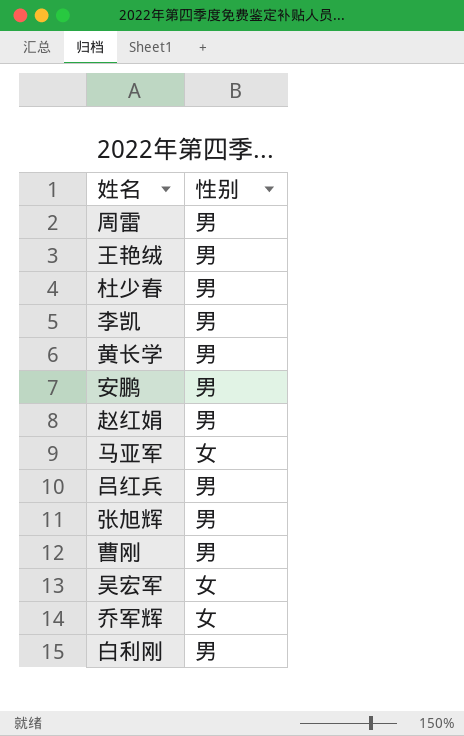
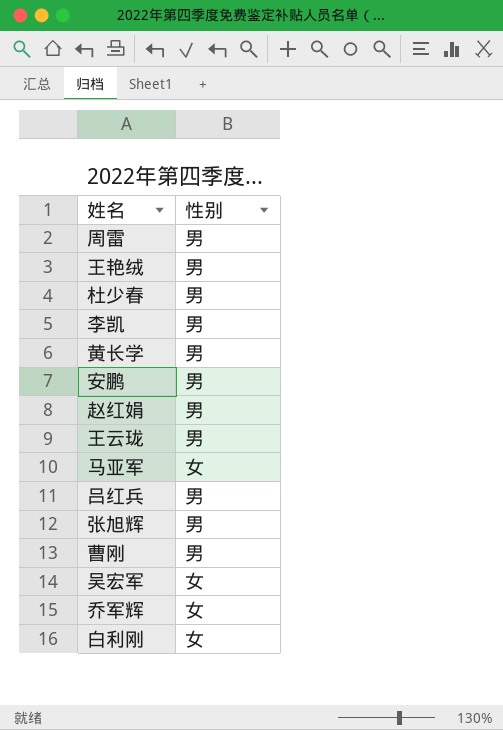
row 王云珑: none -> 男
白利刚 | 性别: 男 -> 女

